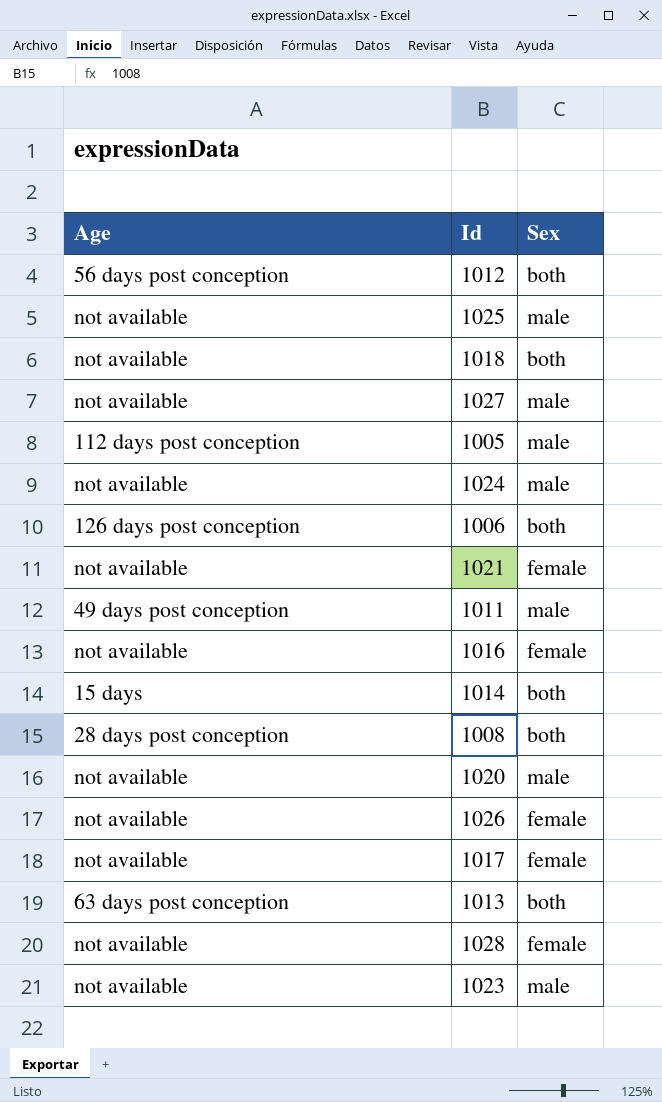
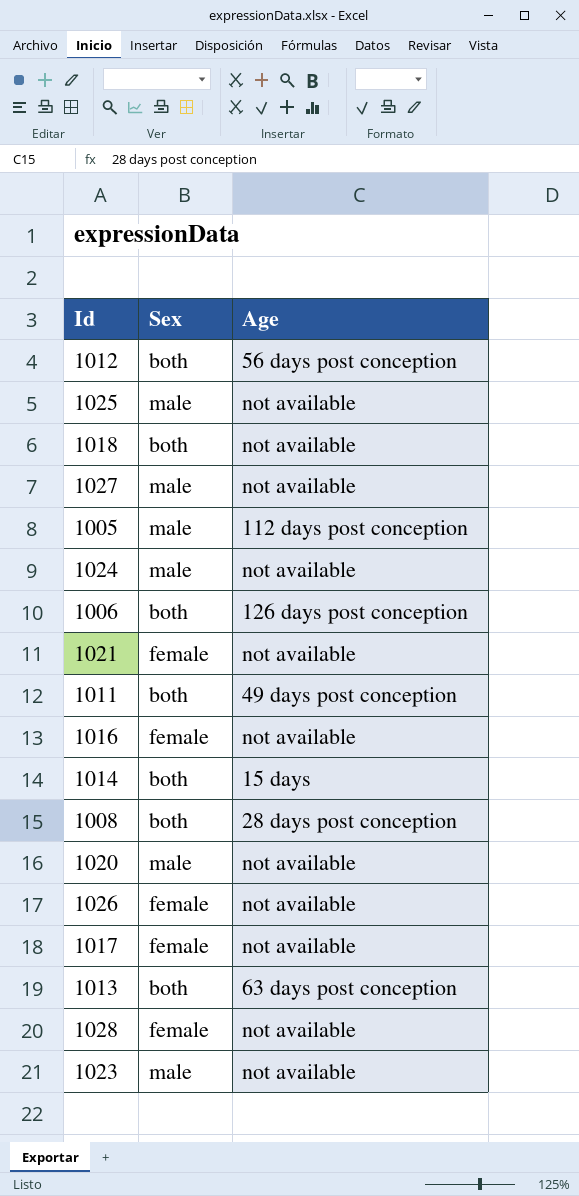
column Age | position: 1 -> 3
1011 | Sex: male -> both

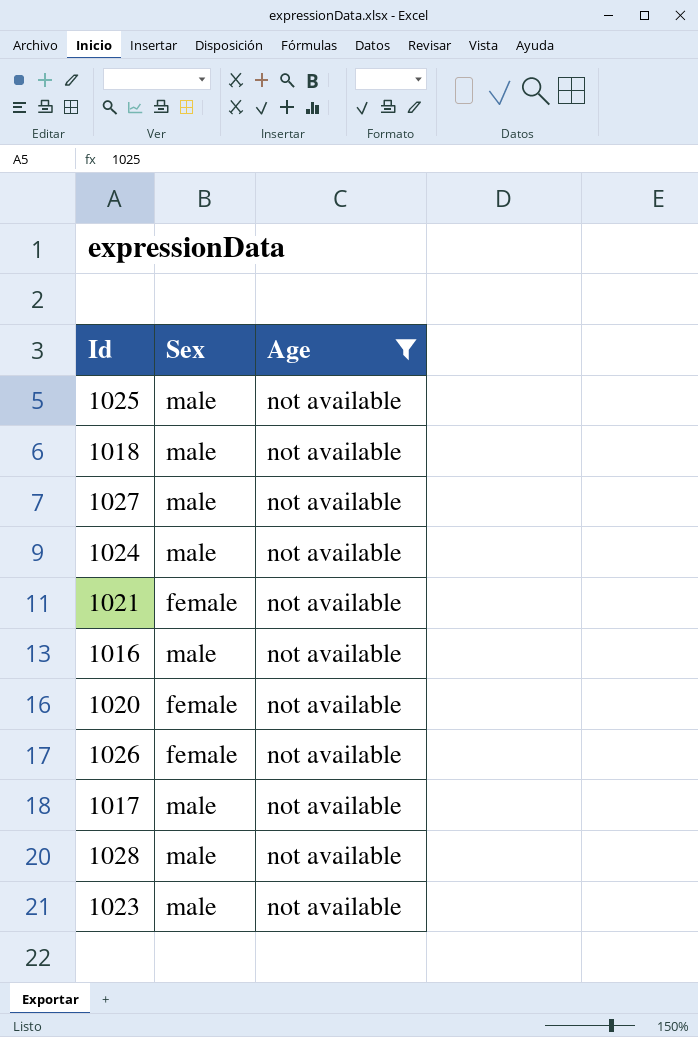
filter: none -> Age = not available
1018 | Sex: both -> male
1016 | Sex: female -> male
1020 | Sex: male -> female
1017 | Sex: female -> male
1028 | Sex: female -> male

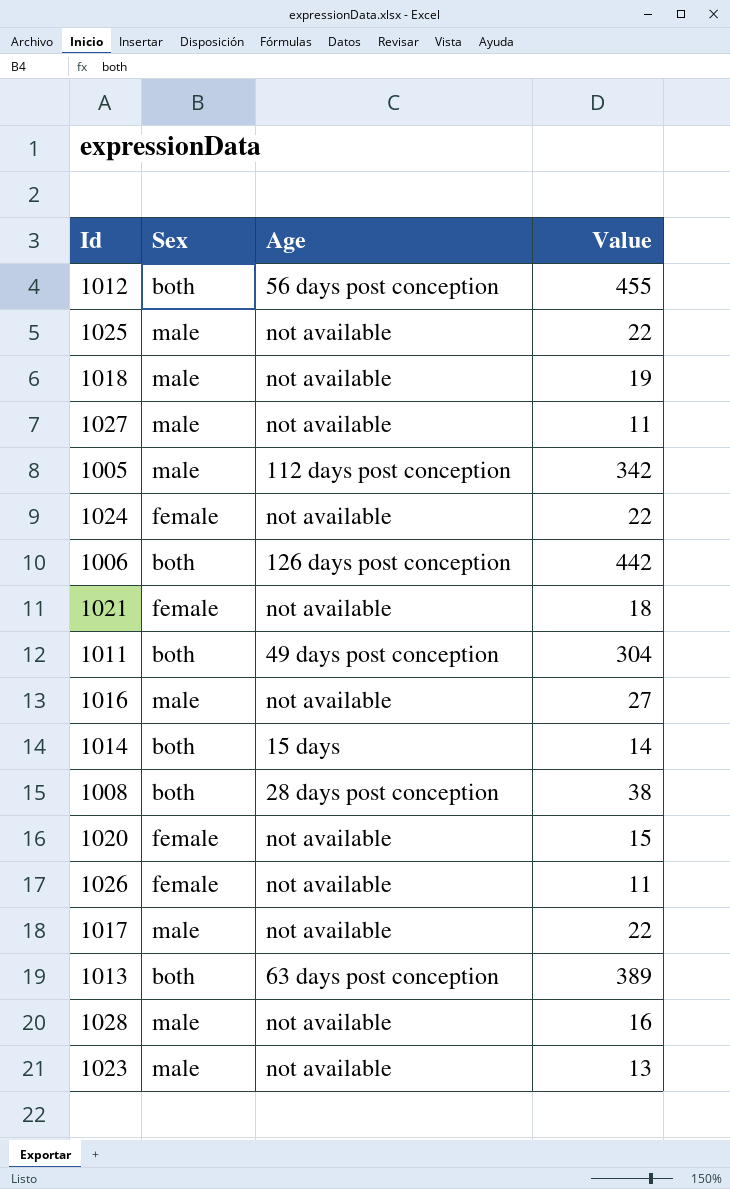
filter: Age = not available -> none
column Value | position: none -> 4
1024 | Sex: male -> female

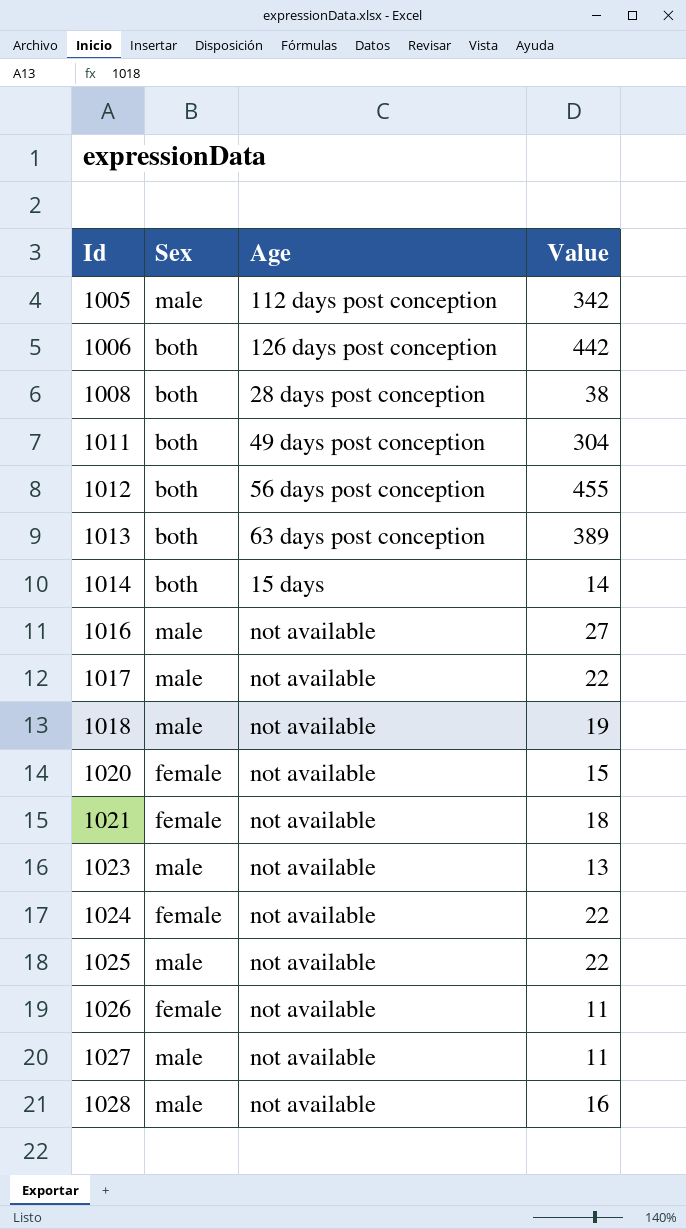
row order: none -> Id ascending

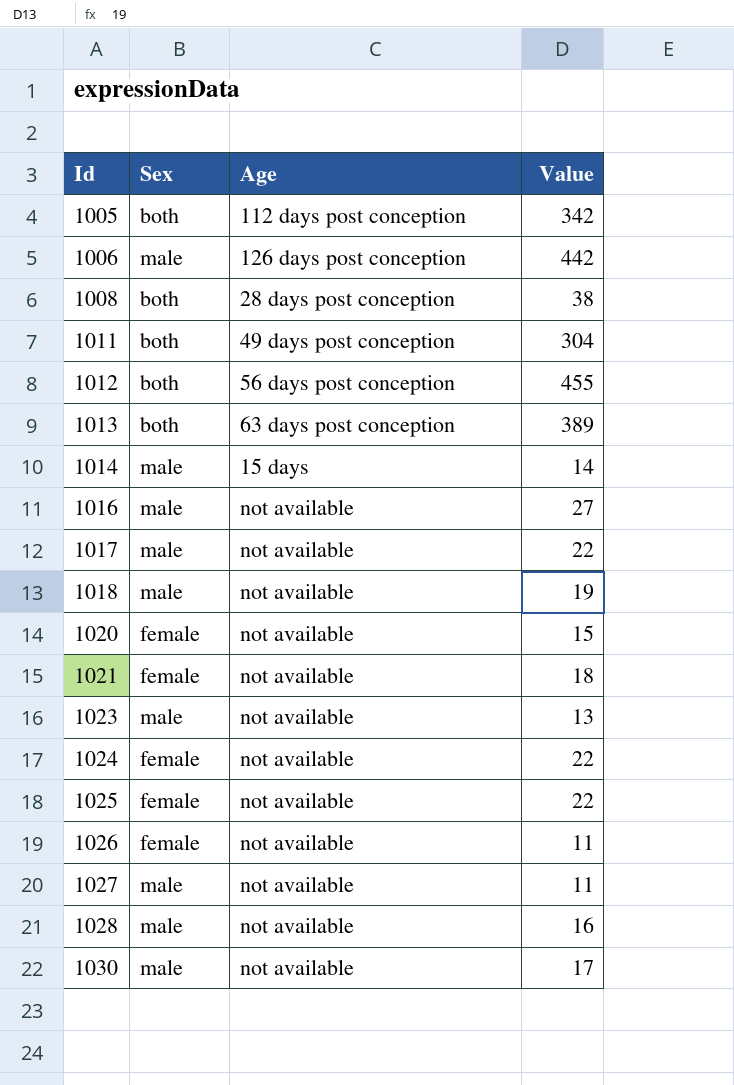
1005 | Sex: male -> both
1006 | Sex: both -> male
1014 | Sex: both -> male
1025 | Sex: male -> female
row 1030: none -> male | not available | 17

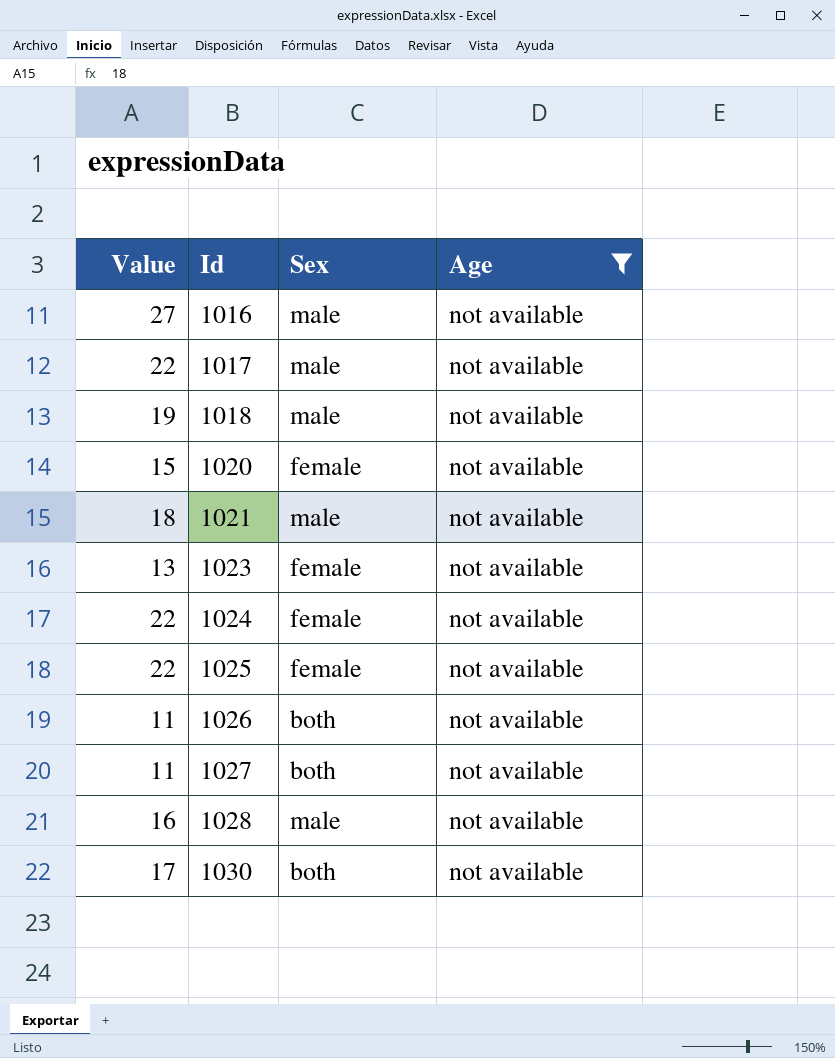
filter: none -> Age = not available
column Value | position: 4 -> 1
1021 | Sex: female -> male
1023 | Sex: male -> female
1026 | Sex: female -> both
1027 | Sex: male -> both
1030 | Sex: male -> both

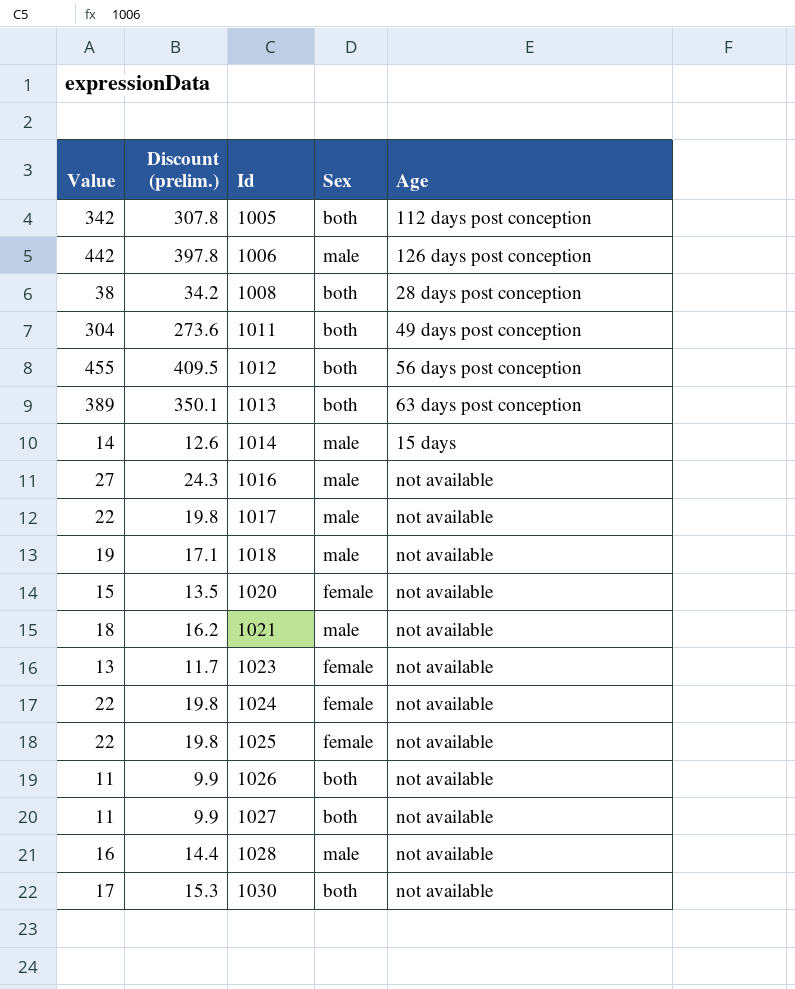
filter: Age = not available -> none
column Discount (prelim.) | formula: none -> [Value] * 0.9

